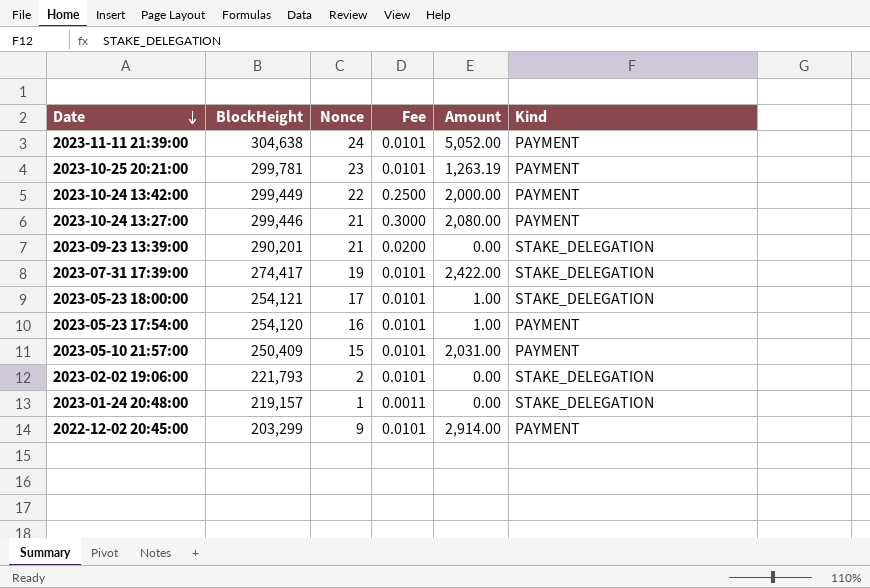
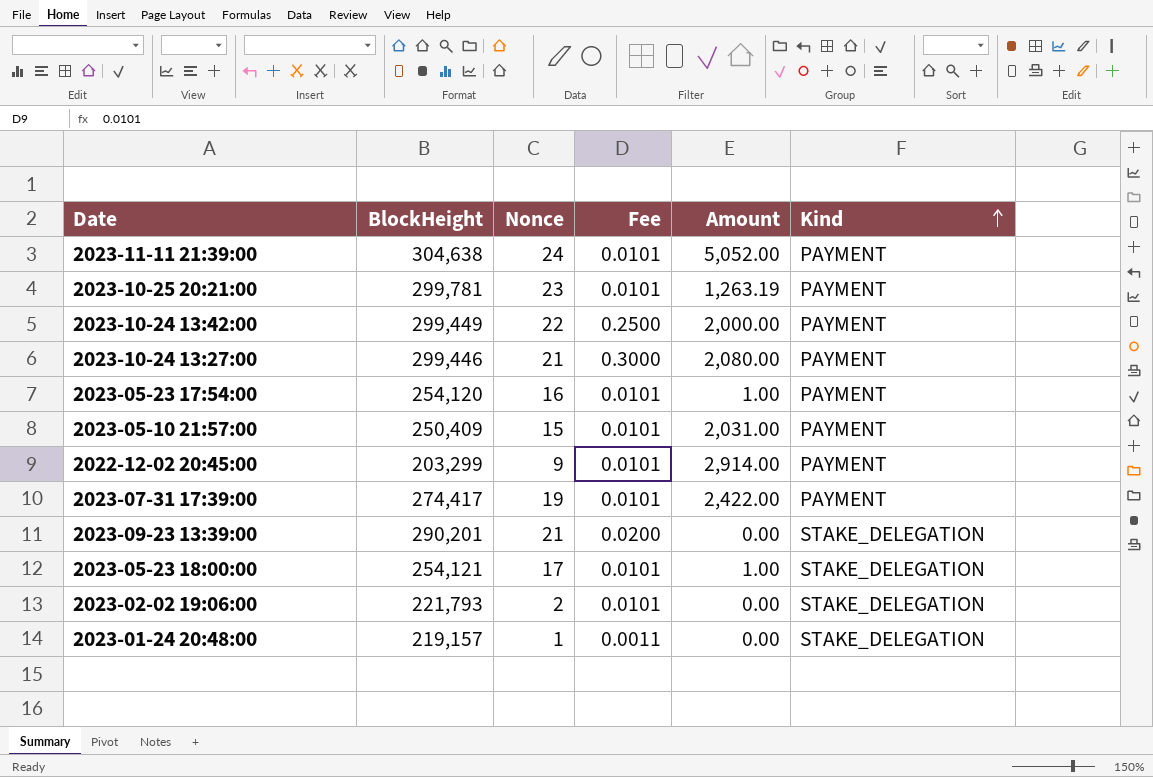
row order: Date descending -> Kind ascending
2023-07-31 17:39:00 | Kind: STAKE_DELEGATION -> PAYMENT

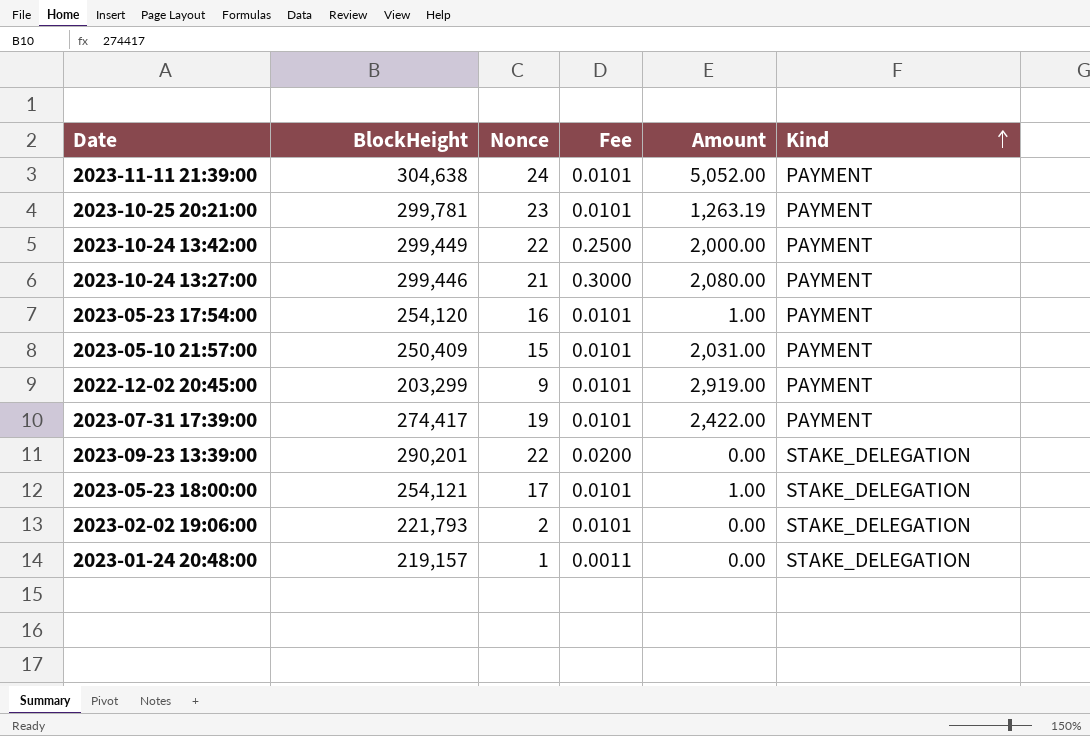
2022-12-02 20:45:00 | Amount: 2,914.00 -> 2,919.00
2023-09-23 13:39:00 | Nonce: 21 -> 22

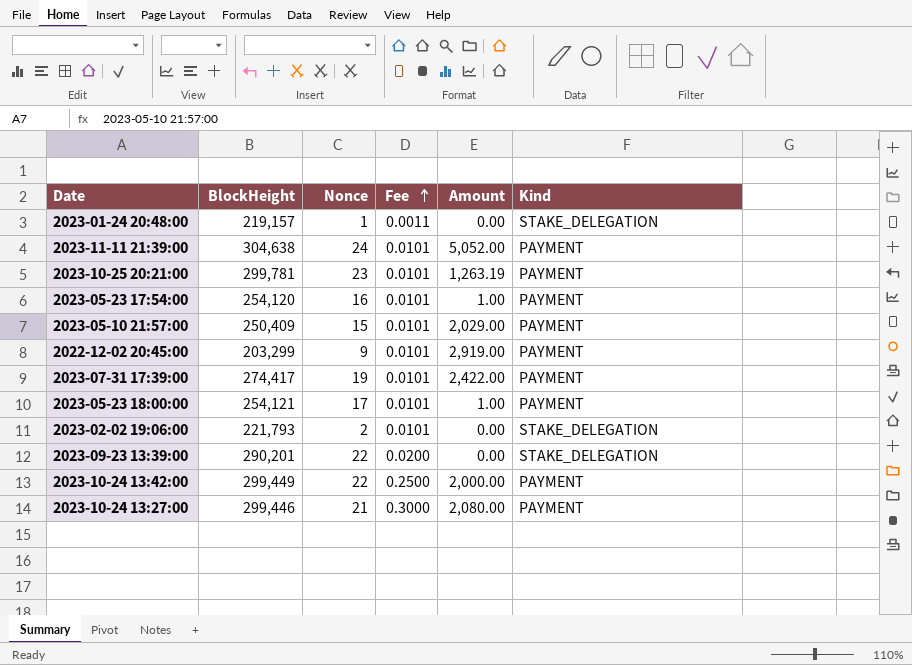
row order: Kind ascending -> Fee ascending
2023-05-10 21:57:00 | Amount: 2,031.00 -> 2,029.00
2023-05-23 18:00:00 | Kind: STAKE_DELEGATION -> PAYMENT

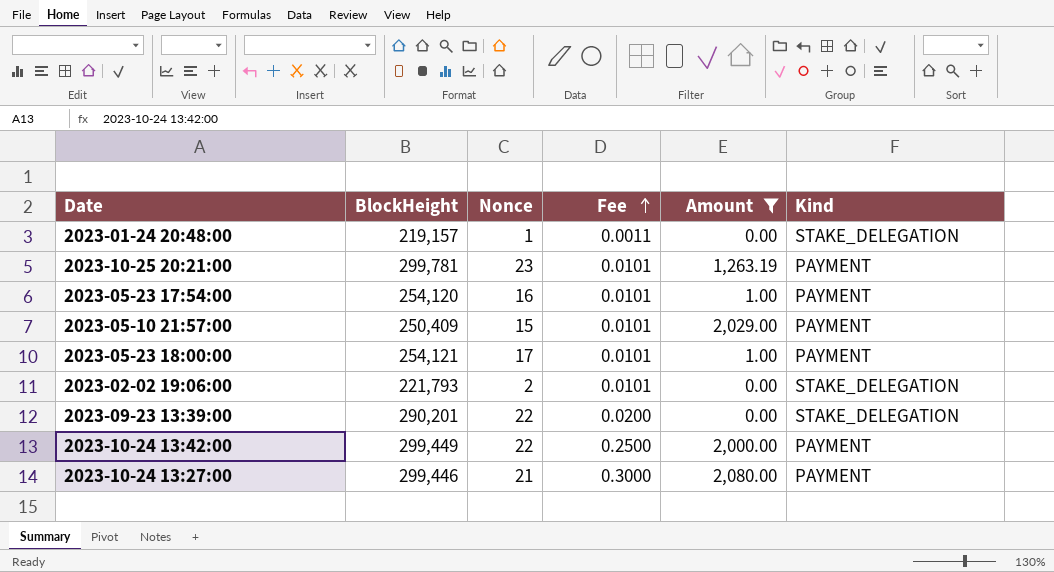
filter: none -> Amount <= 2,080.00

